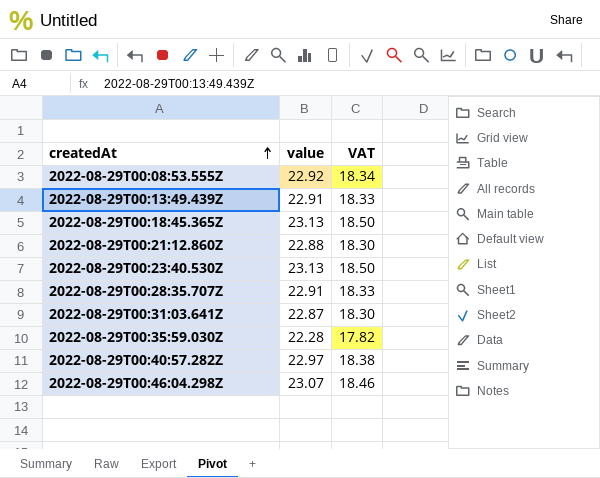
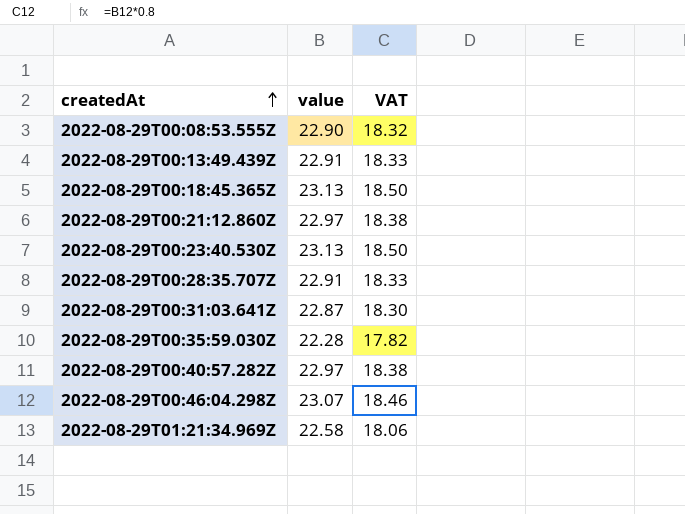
2022-08-29T00:08:53.555Z | value: 22.92 -> 22.90
2022-08-29T00:08:53.555Z | VAT: 18.34 -> 18.32
2022-08-29T00:21:12.860Z | value: 22.88 -> 22.97
2022-08-29T00:21:12.860Z | VAT: 18.30 -> 18.38
row 2022-08-29T01:21:34.969Z: none -> 22.58 | 18.06

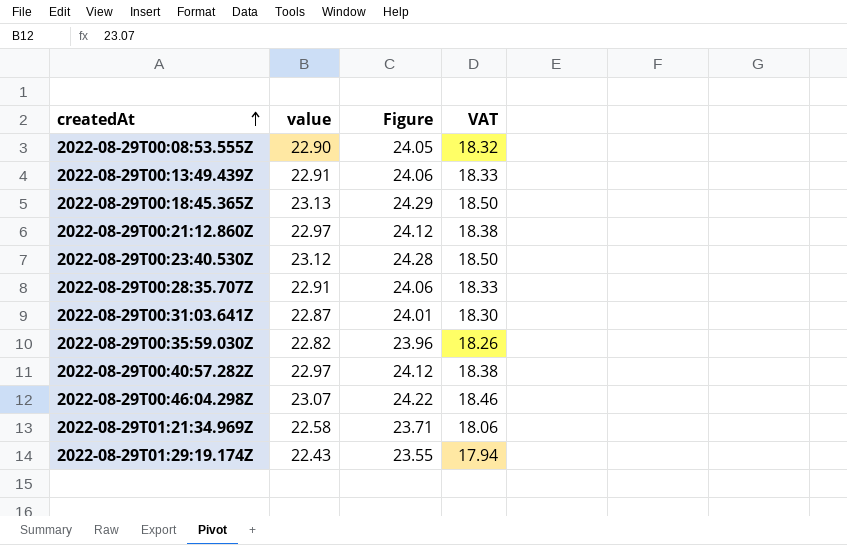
column Figure | formula: none -> [value] * 1.05
2022-08-29T00:23:40.530Z | value: 23.13 -> 23.12
2022-08-29T00:35:59.030Z | value: 22.28 -> 22.82
2022-08-29T00:35:59.030Z | VAT: 17.82 -> 18.26
row 2022-08-29T01:29:19.174Z: none -> 22.43 | 23.55 | 17.94

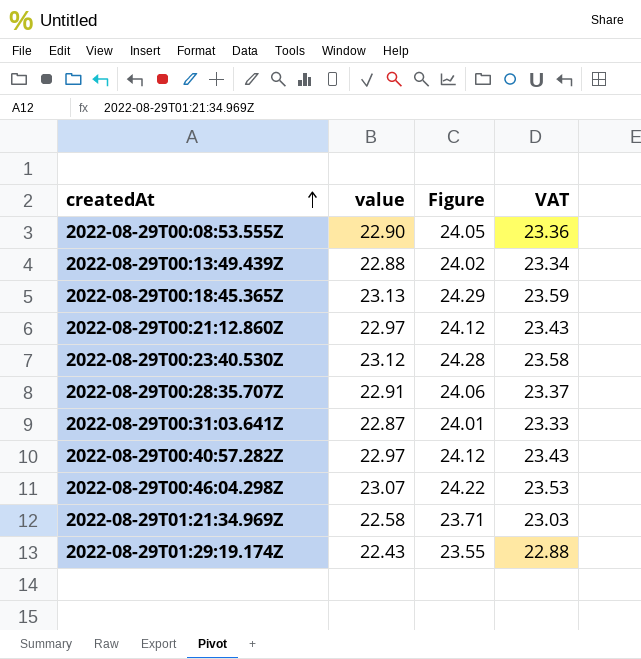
column VAT | formula: [value] * 0.8 -> [value] * 1.02
row 2022-08-29T00:35:59.030Z: 22.82 | 23.96 | 18.26 -> none
2022-08-29T00:13:49.439Z | value: 22.91 -> 22.88
2022-08-29T00:13:49.439Z | Figure: 24.06 -> 24.02

